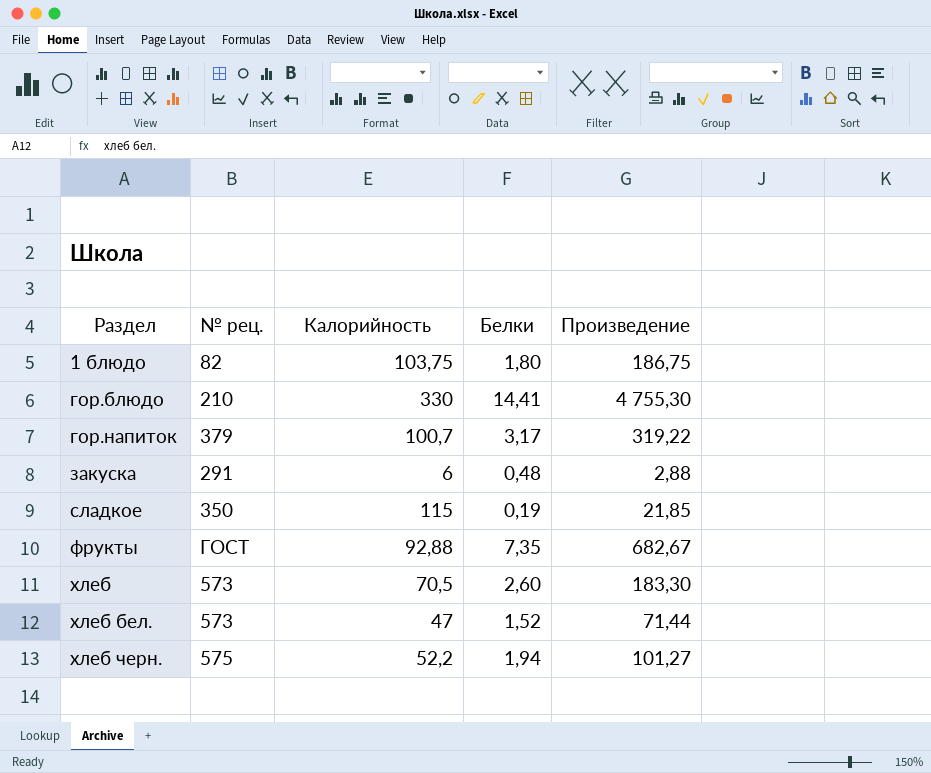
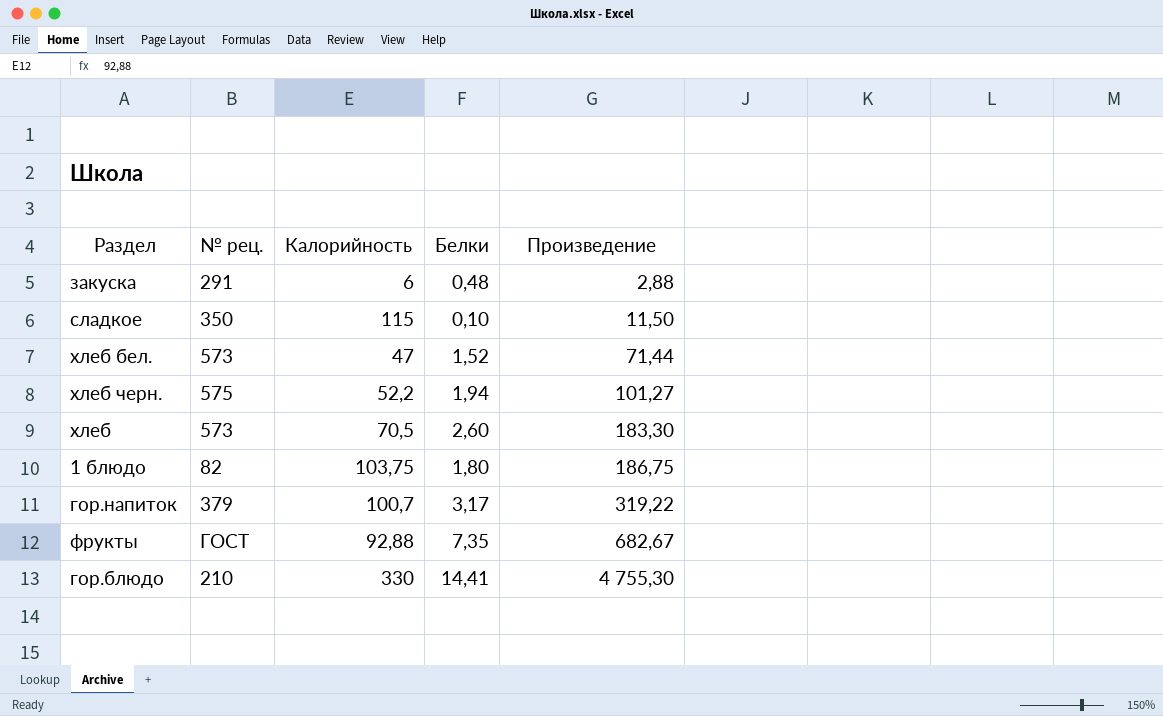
row order: Раздел ascending -> Произведение ascending
сладкое | Белки: 0,19 -> 0,10
сладкое | Произведение: 21,85 -> 11,50

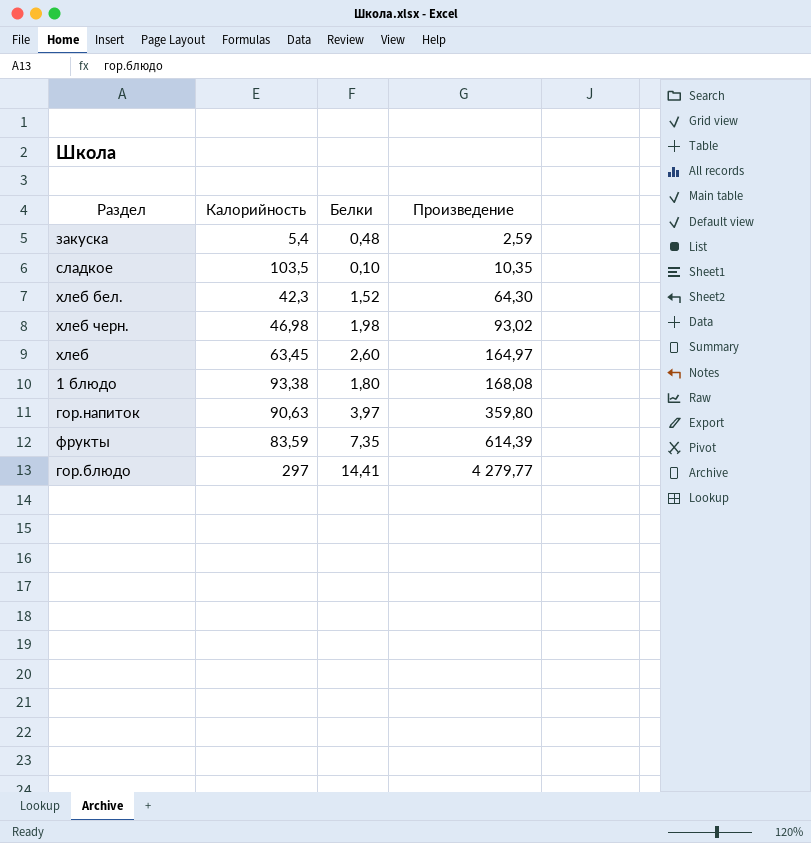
column № рец. | position: 2 -> none
закуска | Калорийность: 6 -> 5,4
закуска | Произведение: 2,88 -> 2,59
сладкое | Калорийность: 115 -> 103,5
сладкое | Произведение: 11,50 -> 10,35
хлеб бел. | Калорийность: 47 -> 42,3
хлеб бел. | Произведение: 71,44 -> 64,30
хлеб черн. | Калорийность: 52,2 -> 46,98
хлеб черн. | Белки: 1,94 -> 1,98
хлеб черн. | Произведение: 101,27 -> 93,02
хлеб | Калорийность: 70,5 -> 63,45
хлеб | Произведение: 183,30 -> 164,97
1 блюдо | Калорийность: 103,75 -> 93,38
1 блюдо | Произведение: 186,75 -> 168,08
гор.напиток | Калорийность: 100,7 -> 90,63
гор.напиток | Белки: 3,17 -> 3,97
гор.напиток | Произведение: 319,22 -> 359,80
фрукты | Калорийность: 92,88 -> 83,59
фрукты | Произведение: 682,67 -> 614,39
гор.блюдо | Калорийность: 330 -> 297
гор.блюдо | Произведение: 4 755,30 -> 4 279,77

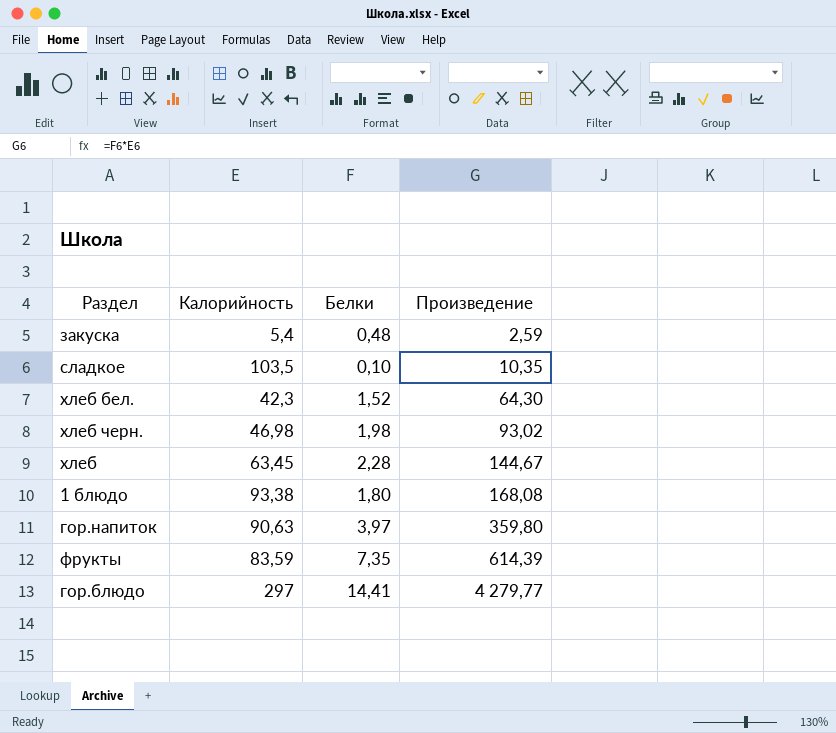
хлеб | Белки: 2,60 -> 2,28
хлеб | Произведение: 164,97 -> 144,67

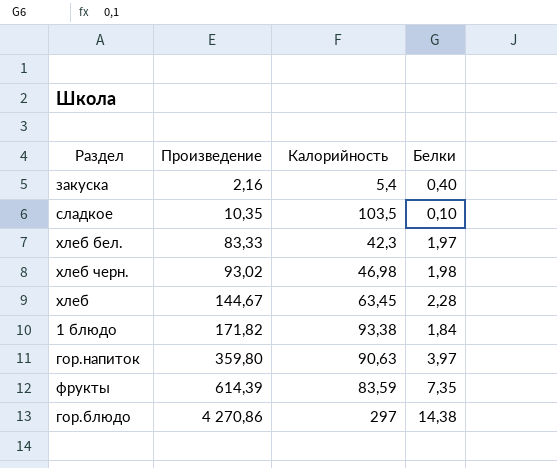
column Произведение | position: 4 -> 2
закуска | Произведение: 2,59 -> 2,16
закуска | Белки: 0,48 -> 0,40
хлеб бел. | Произведение: 64,30 -> 83,33
хлеб бел. | Белки: 1,52 -> 1,97
1 блюдо | Произведение: 168,08 -> 171,82
1 блюдо | Белки: 1,80 -> 1,84
гор.блюдо | Произведение: 4 279,77 -> 4 270,86
гор.блюдо | Белки: 14,41 -> 14,38

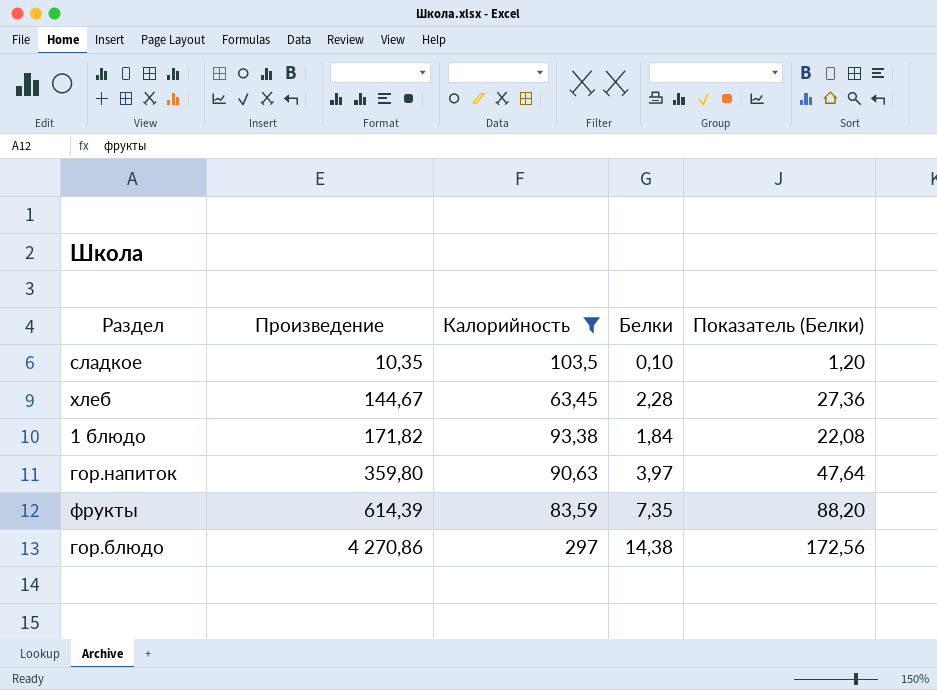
filter: none -> Калорийность >= 63,45
column Показатель (Белки) | formula: none -> [Белки] * 12

